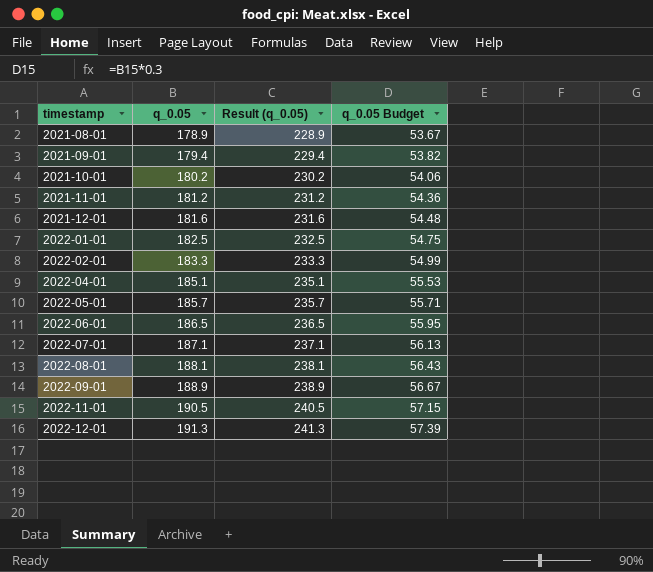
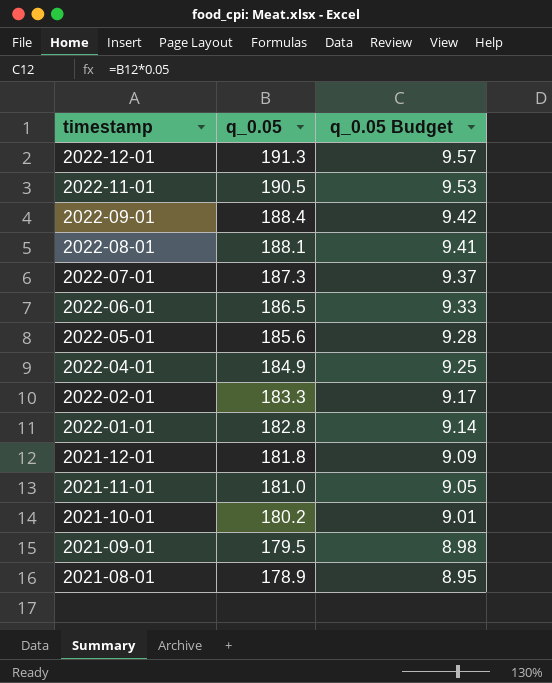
row order: timestamp ascending -> timestamp descending
column Result (q_0.05) | formula: [q_0.05] + 50 -> none
column q_0.05 Budget | formula: [q_0.05] * 0.3 -> [q_0.05] * 0.05
2022-09-01 | q_0.05: 188.9 -> 188.4
2022-07-01 | q_0.05: 187.1 -> 187.3
2022-05-01 | q_0.05: 185.7 -> 185.6
2022-04-01 | q_0.05: 185.1 -> 184.9
2022-01-01 | q_0.05: 182.5 -> 182.8
2021-12-01 | q_0.05: 181.6 -> 181.8
2021-11-01 | q_0.05: 181.2 -> 181.0
2021-09-01 | q_0.05: 179.4 -> 179.5

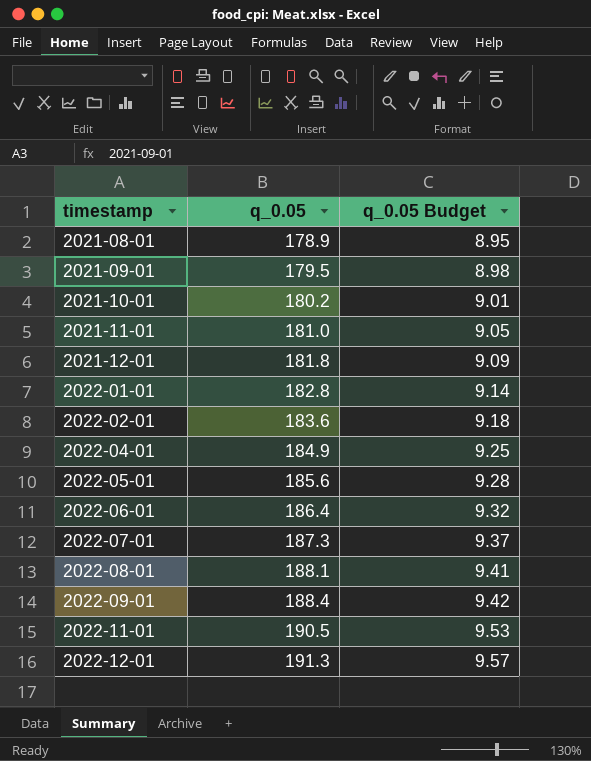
row order: timestamp descending -> timestamp ascending
2022-02-01 | q_0.05: 183.3 -> 183.6
2022-02-01 | q_0.05 Budget: 9.17 -> 9.18
2022-06-01 | q_0.05: 186.5 -> 186.4
2022-06-01 | q_0.05 Budget: 9.33 -> 9.32

